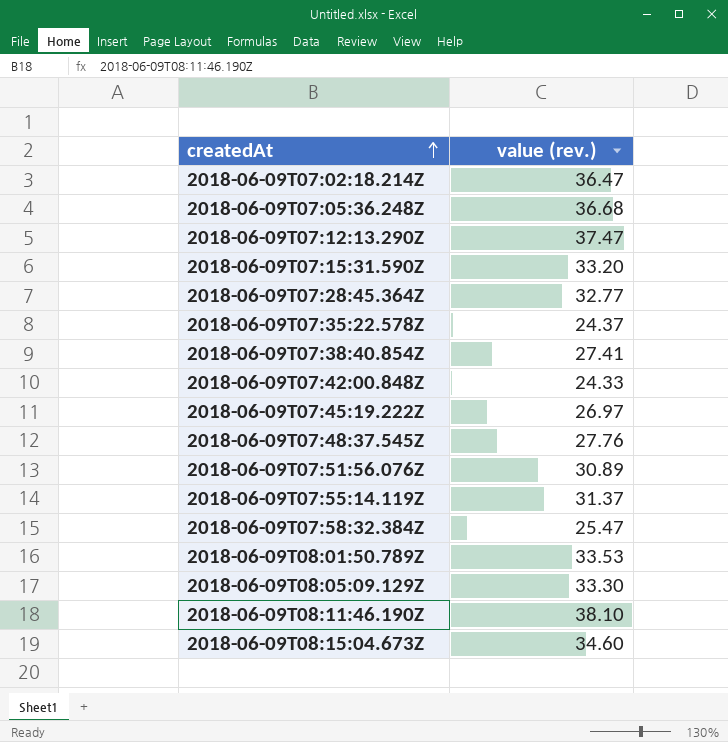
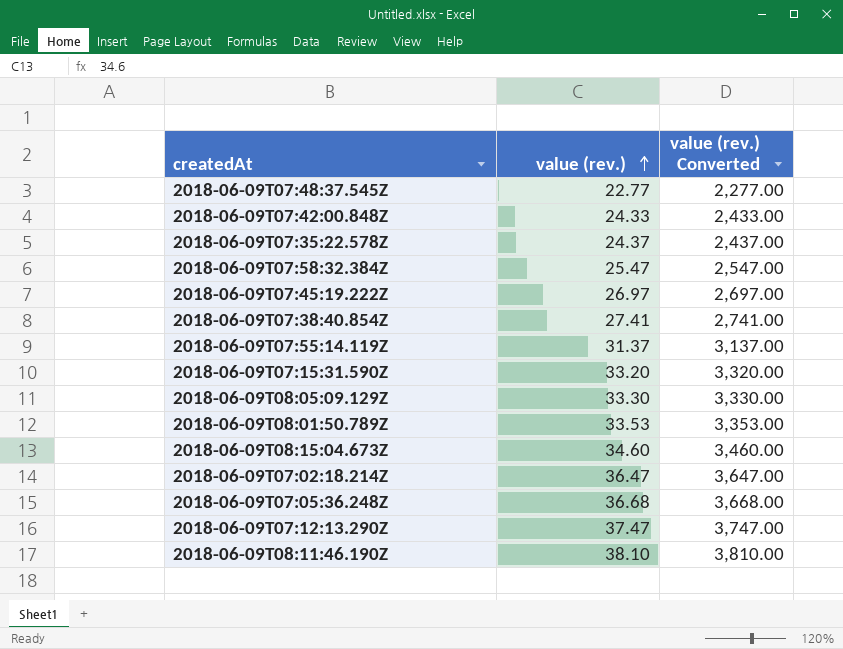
row order: createdAt ascending -> value (rev.) ascending
column value (rev.) Converted | formula: none -> [value (rev.)] * 100
row 2018-06-09T07:28:45.364Z: 32.77 -> none
row 2018-06-09T07:51:56.076Z: 30.89 -> none
2018-06-09T07:48:37.545Z | value (rev.): 27.76 -> 22.77

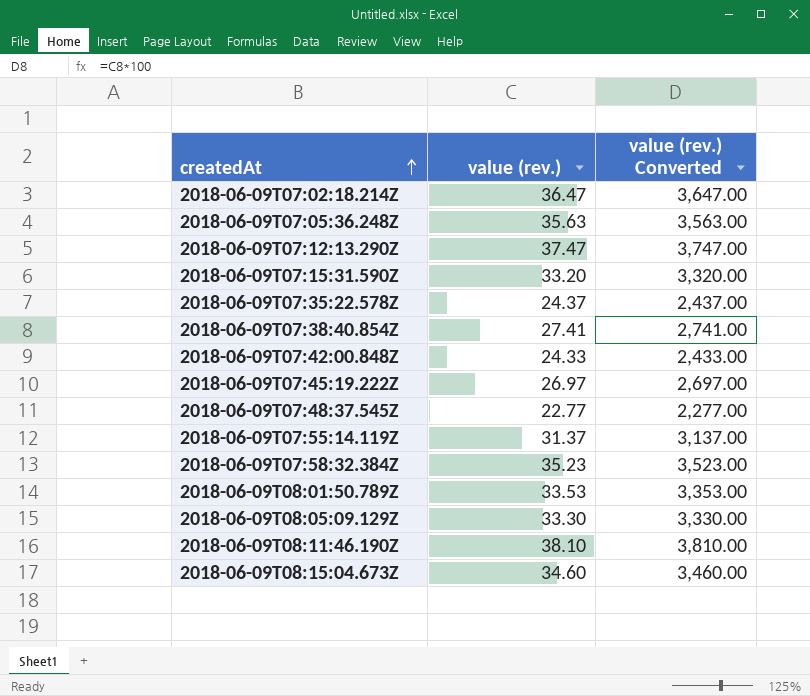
row order: value (rev.) ascending -> createdAt ascending
2018-06-09T07:05:36.248Z | value (rev.): 36.68 -> 35.63
2018-06-09T07:05:36.248Z | value (rev.) Converted: 3,668.00 -> 3,563.00
2018-06-09T07:58:32.384Z | value (rev.): 25.47 -> 35.23
2018-06-09T07:58:32.384Z | value (rev.) Converted: 2,547.00 -> 3,523.00

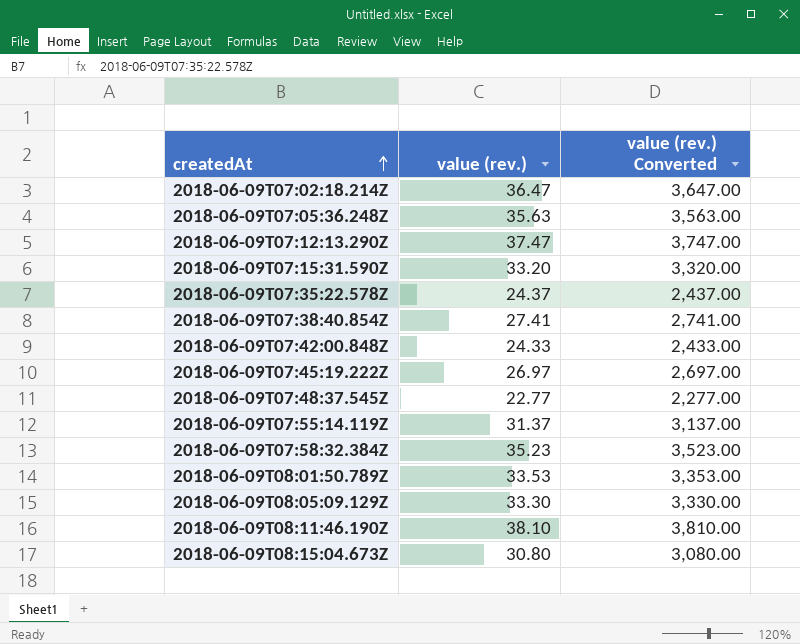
2018-06-09T08:15:04.673Z | value (rev.): 34.60 -> 30.80
2018-06-09T08:15:04.673Z | value (rev.) Converted: 3,460.00 -> 3,080.00

